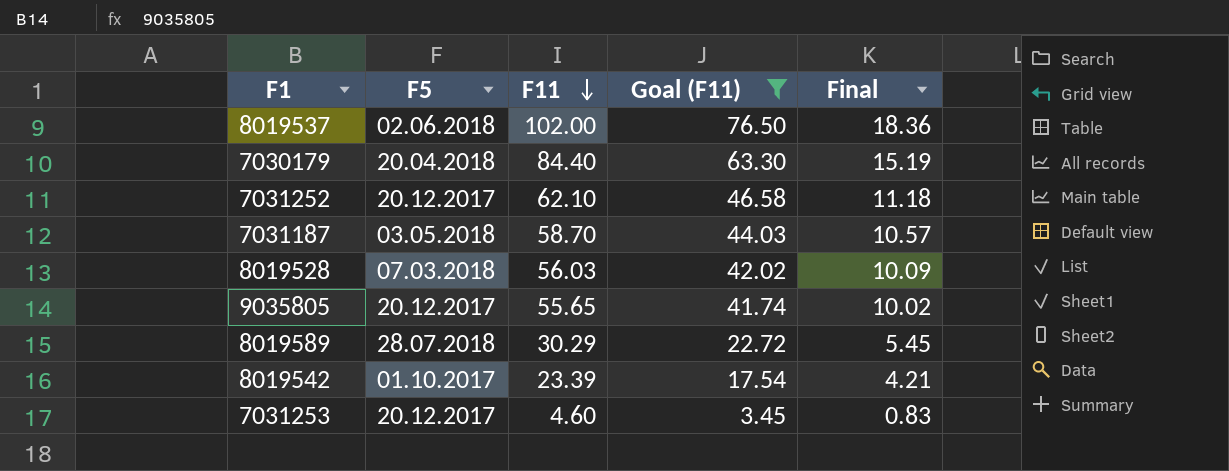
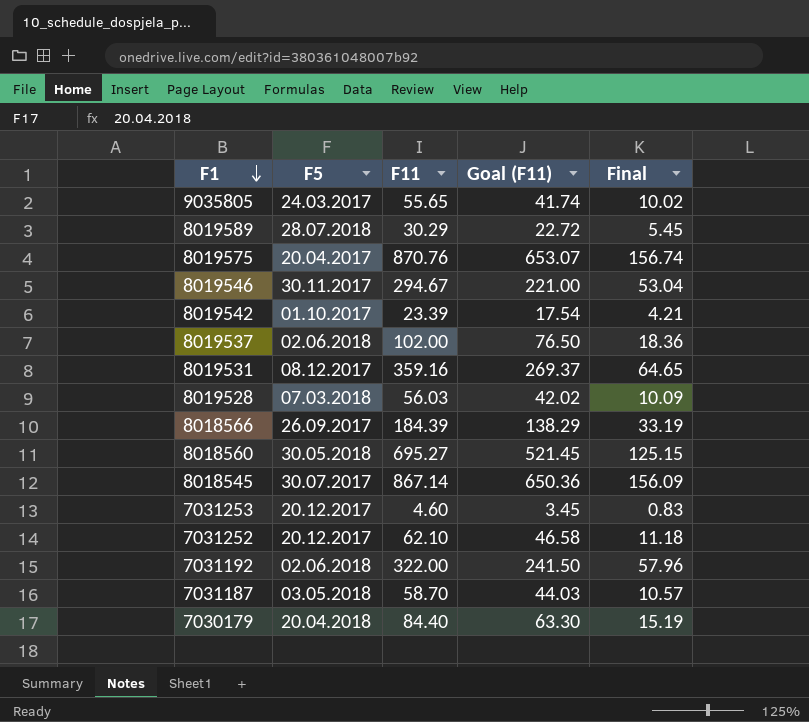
filter: Goal (F11) <= 76.50 -> none
row order: F11 descending -> F1 descending
9035805 | F5: 20.12.2017 -> 24.03.2017

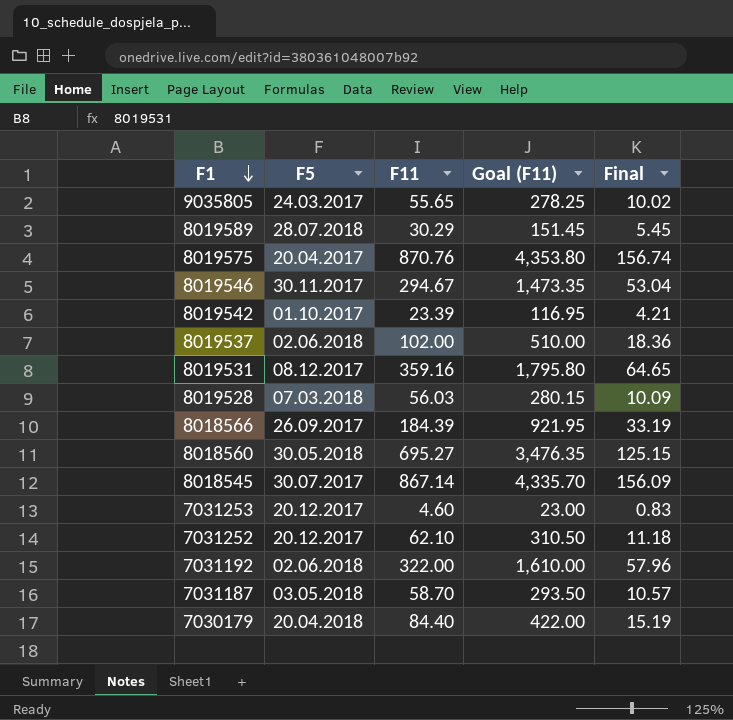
column Goal (F11) | formula: [F11] * 0.75 -> [F11] * 5

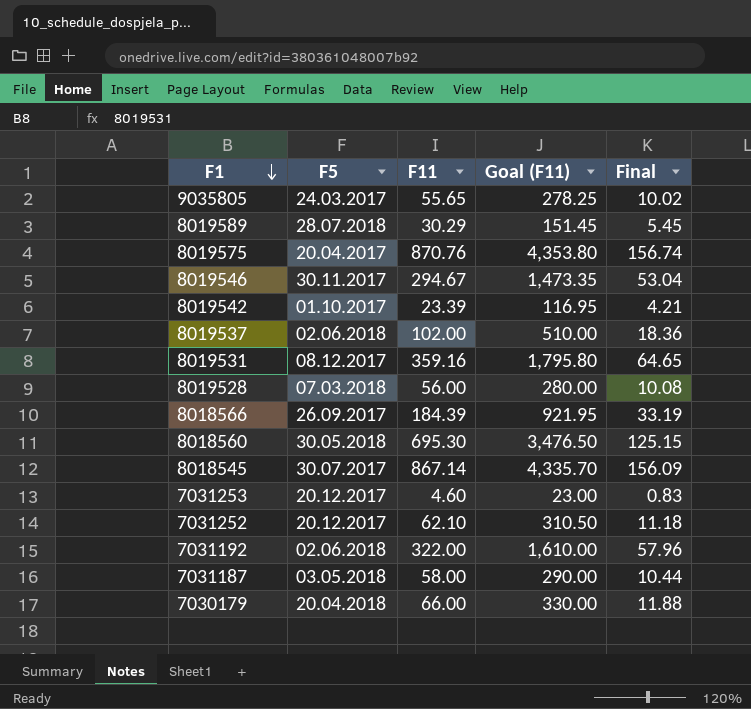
8019528 | F11: 56.03 -> 56.00
8019528 | Goal (F11): 280.15 -> 280.00
8019528 | Final: 10.09 -> 10.08
8018560 | F11: 695.27 -> 695.30
8018560 | Goal (F11): 3,476.35 -> 3,476.50
7031187 | F11: 58.70 -> 58.00
7031187 | Goal (F11): 293.50 -> 290.00
7031187 | Final: 10.57 -> 10.44
7030179 | F11: 84.40 -> 66.00
7030179 | Goal (F11): 422.00 -> 330.00
7030179 | Final: 15.19 -> 11.88

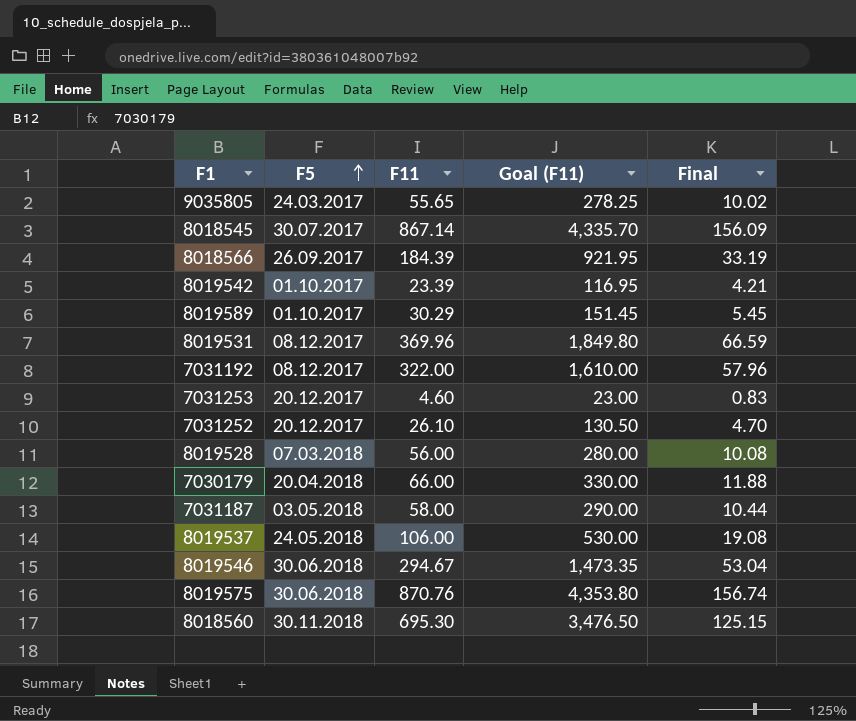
row order: F1 descending -> F5 ascending
8019589 | F5: 28.07.2018 -> 01.10.2017
8019531 | F11: 359.16 -> 369.96
8019531 | Goal (F11): 1,795.80 -> 1,849.80
8019531 | Final: 64.65 -> 66.59
7031192 | F5: 02.06.2018 -> 08.12.2017
7031252 | F11: 62.10 -> 26.10
7031252 | Goal (F11): 310.50 -> 130.50
7031252 | Final: 11.18 -> 4.70
8019537 | F5: 02.06.2018 -> 24.05.2018
8019537 | F11: 102.00 -> 106.00
8019537 | Goal (F11): 510.00 -> 530.00
8019537 | Final: 18.36 -> 19.08
8019546 | F5: 30.11.2017 -> 30.06.2018
8019575 | F5: 20.04.2017 -> 30.06.2018
8018560 | F5: 30.05.2018 -> 30.11.2018

